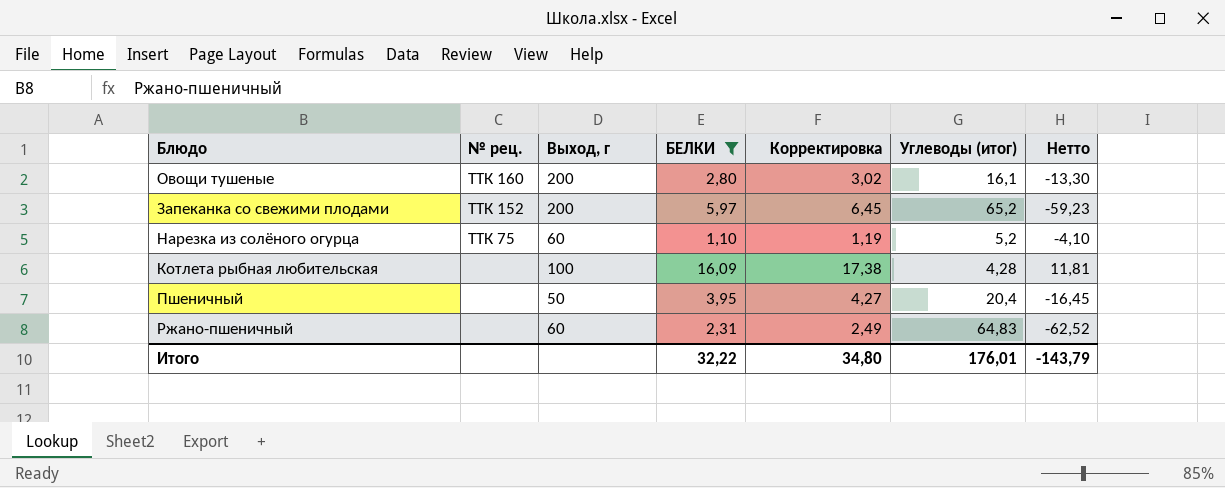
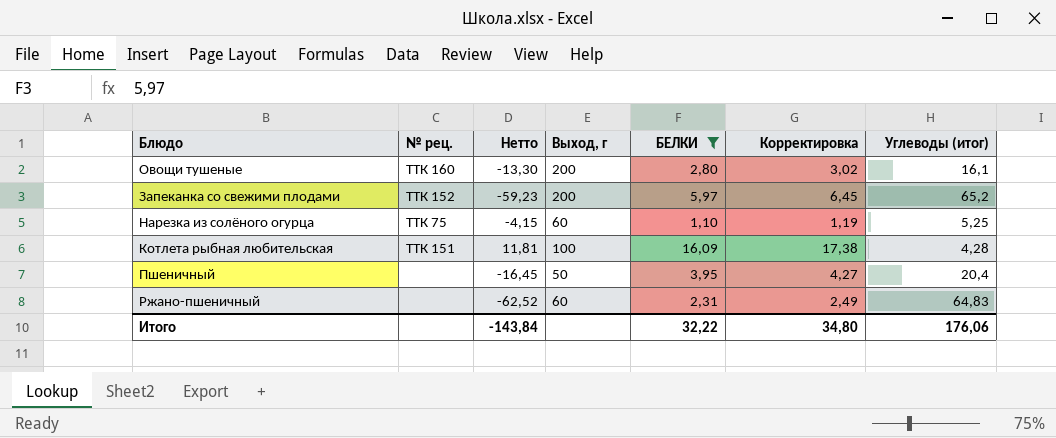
column Нетто | position: 7 -> 3
Нарезка из солёного огурца | Нетто: -4,10 -> -4,15
Нарезка из солёного огурца | Углеводы (итог): 5,2 -> 5,25
Котлета рыбная любительская | № рец.: none -> ТТК 151
Итого | Нетто: -143,79 -> -143,84
Итого | Углеводы (итог): 176,01 -> 176,06

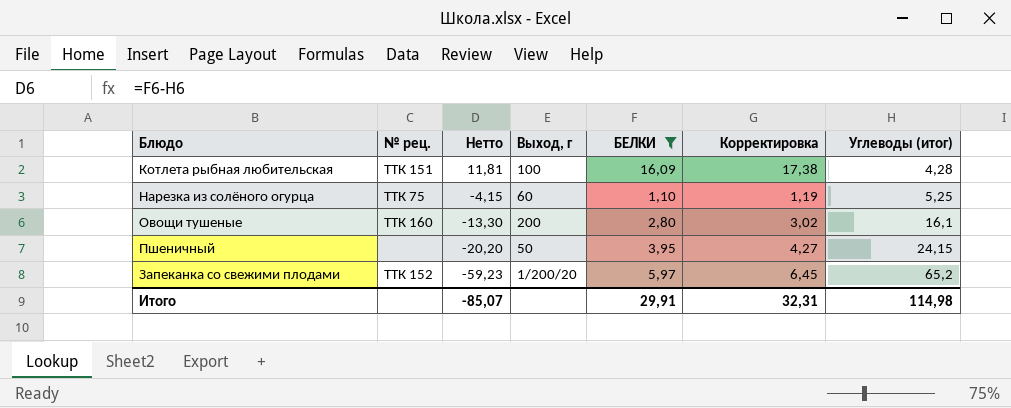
row order: none -> Нетто descending
row Ржано-пшеничный: none | -62,52 | 60 | 2,31 | 2,49 | 64,83 -> none
Пшеничный | Нетто: -16,45 -> -20,20
Пшеничный | Углеводы (итог): 20,4 -> 24,15
Запеканка со свежими плодами | Выход, г: 200 -> 1/200/20
Итого | Нетто: -143,84 -> -85,07
Итого | БЕЛКИ: 32,22 -> 29,91
Итого | Корректировка: 34,80 -> 32,31
Итого | Углеводы (итог): 176,06 -> 114,98

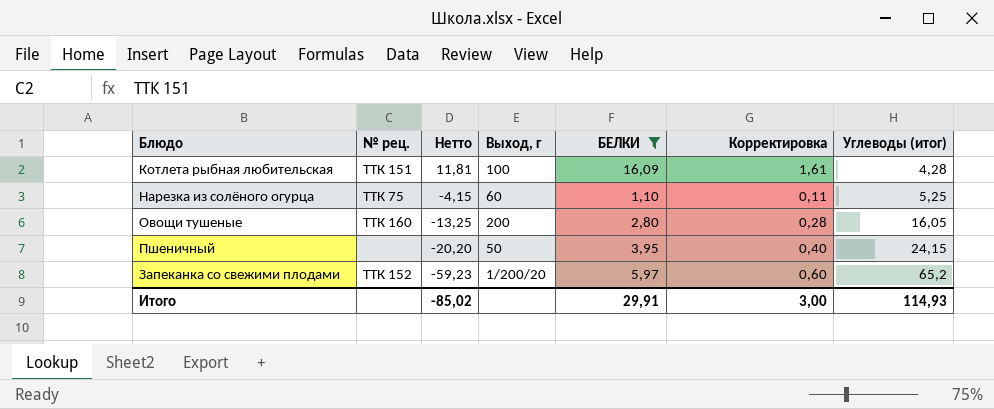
column Корректировка | formula: [БЕЛКИ] * 1,08 -> [БЕЛКИ] * 0,1
Овощи тушеные | Нетто: -13,30 -> -13,25
Овощи тушеные | Углеводы (итог): 16,1 -> 16,05
Итого | Нетто: -85,07 -> -85,02
Итого | Корректировка: 32,31 -> 3,00
Итого | Углеводы (итог): 114,98 -> 114,93

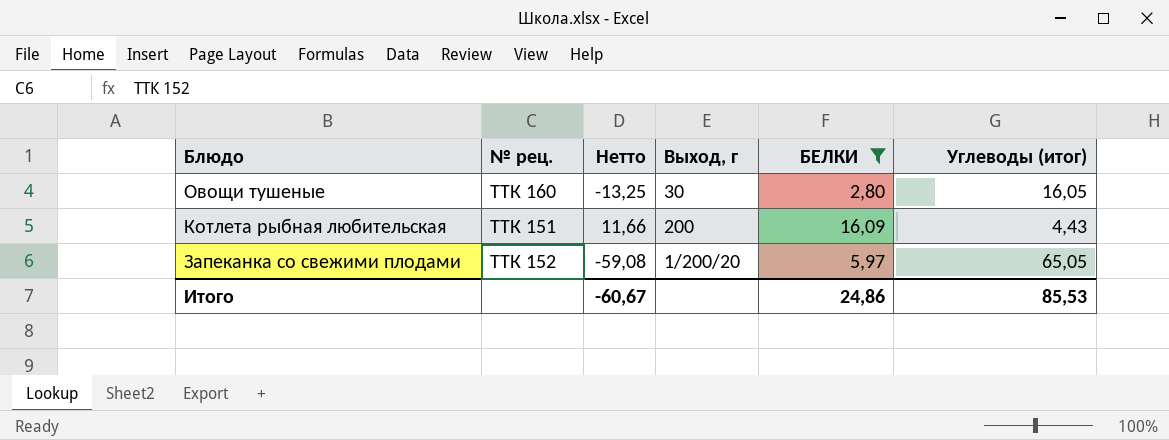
row order: Нетто descending -> Блюдо descending
column Корректировка | formula: [БЕЛКИ] * 0,1 -> none
row Нарезка из солёного огурца: ТТК 75 | -4,15 | 60 | 1,10 | 0,11 | 5,25 -> none
row Пшеничный: none | -20,20 | 50 | 3,95 | 0,40 | 24,15 -> none
Овощи тушеные | Выход, г: 200 -> 30
Котлета рыбная любительская | Нетто: 11,81 -> 11,66
Котлета рыбная любительская | Выход, г: 100 -> 200
Котлета рыбная любительская | Углеводы (итог): 4,28 -> 4,43
Запеканка со свежими плодами | Нетто: -59,23 -> -59,08
Запеканка со свежими плодами | Углеводы (итог): 65,2 -> 65,05
Итого | Нетто: -85,02 -> -60,67
Итого | БЕЛКИ: 29,91 -> 24,86
Итого | Углеводы (итог): 114,93 -> 85,53

